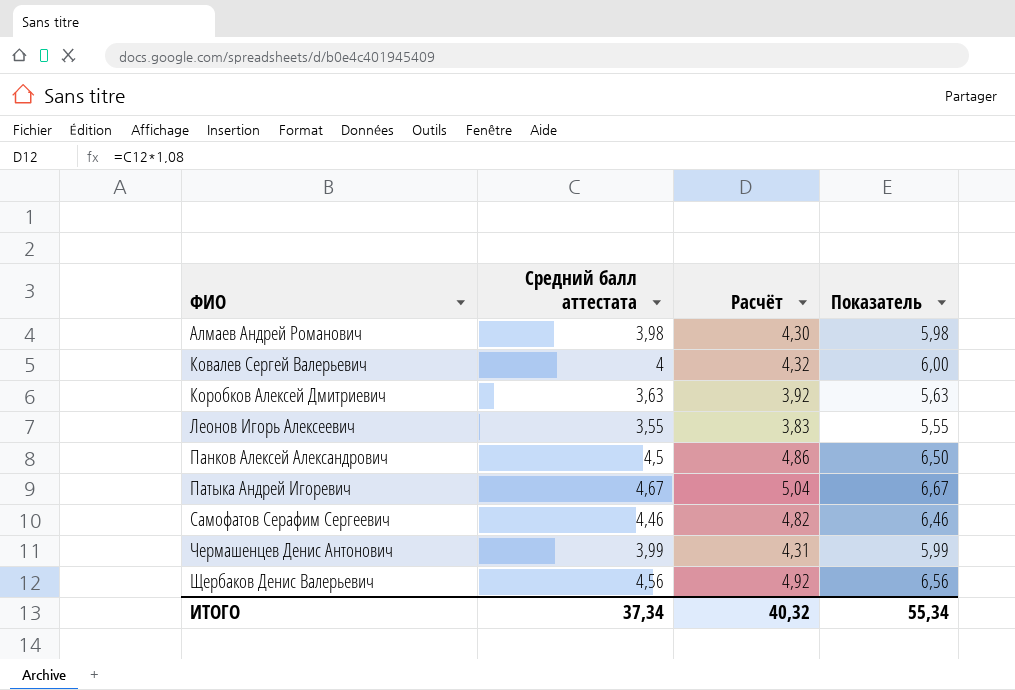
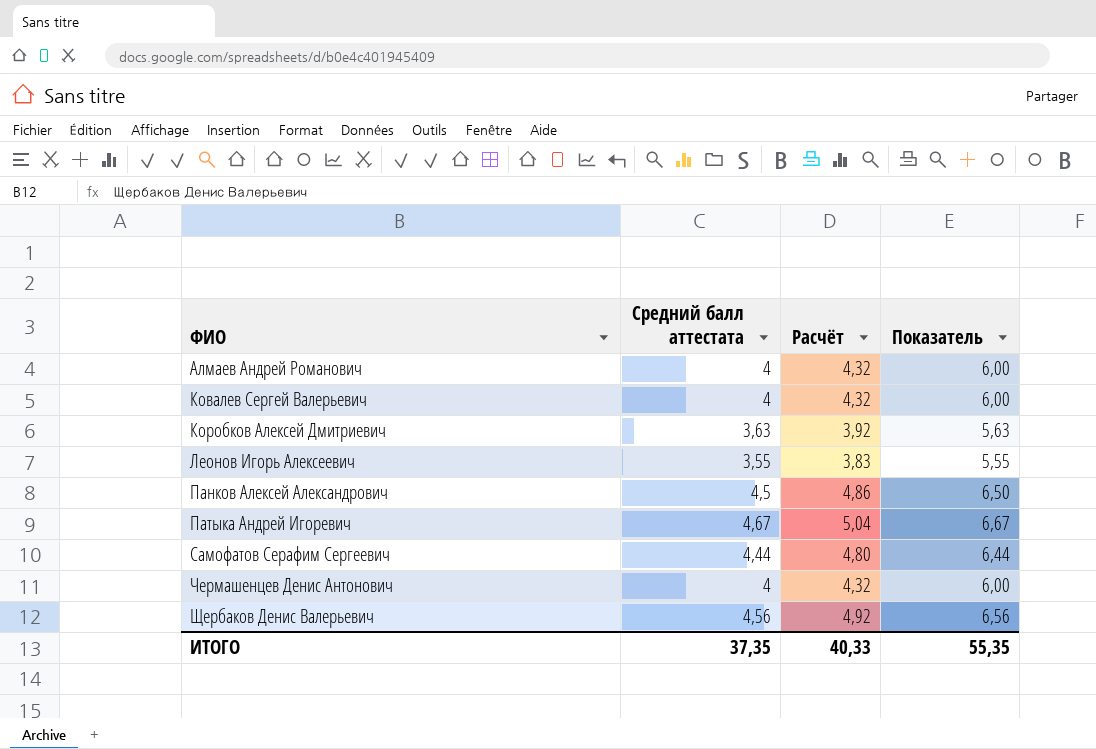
Алмаев Андрей Романович | Средний балл аттестата: 3,98 -> 4
Алмаев Андрей Романович | Расчёт: 4,30 -> 4,32
Алмаев Андрей Романович | Показатель: 5,98 -> 6,00
Самофатов Серафим Сергеевич | Средний балл аттестата: 4,46 -> 4,44
Самофатов Серафим Сергеевич | Расчёт: 4,82 -> 4,80
Самофатов Серафим Сергеевич | Показатель: 6,46 -> 6,44
Чермашенцев Денис Антонович | Средний балл аттестата: 3,99 -> 4
Чермашенцев Денис Антонович | Расчёт: 4,31 -> 4,32
Чермашенцев Денис Антонович | Показатель: 5,99 -> 6,00
ИТОГО | Средний балл аттестата: 37,34 -> 37,35
ИТОГО | Расчёт: 40,32 -> 40,33
ИТОГО | Показатель: 55,34 -> 55,35

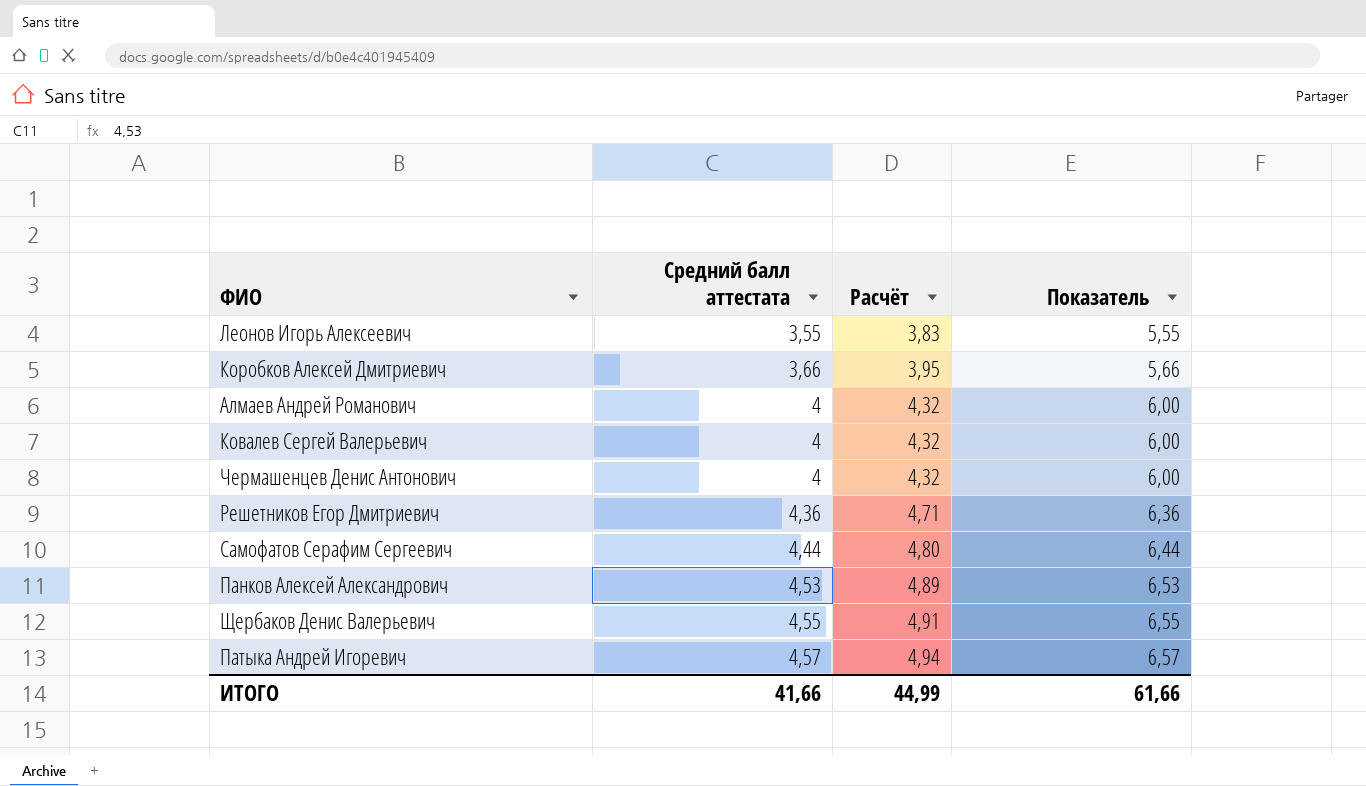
row order: ФИО ascending -> Средний балл аттестата ascending
Коробков Алексей Дмитриевич | Средний балл аттестата: 3,63 -> 3,66
Коробков Алексей Дмитриевич | Расчёт: 3,92 -> 3,95
Коробков Алексей Дмитриевич | Показатель: 5,63 -> 5,66
row Решетников Егор Дмитриевич: none -> 4,36 | 4,71 | 6,36
Панков Алексей Александрович | Средний балл аттестата: 4,5 -> 4,53
Панков Алексей Александрович | Расчёт: 4,86 -> 4,89
Панков Алексей Александрович | Показатель: 6,50 -> 6,53
Щербаков Денис Валерьевич | Средний балл аттестата: 4,56 -> 4,55
Щербаков Денис Валерьевич | Расчёт: 4,92 -> 4,91
Щербаков Денис Валерьевич | Показатель: 6,56 -> 6,55
Патыка Андрей Игоревич | Средний балл аттестата: 4,67 -> 4,57
Патыка Андрей Игоревич | Расчёт: 5,04 -> 4,94
Патыка Андрей Игоревич | Показатель: 6,67 -> 6,57
ИТОГО | Средний балл аттестата: 37,35 -> 41,66
ИТОГО | Расчёт: 40,33 -> 44,99
ИТОГО | Показатель: 55,35 -> 61,66

